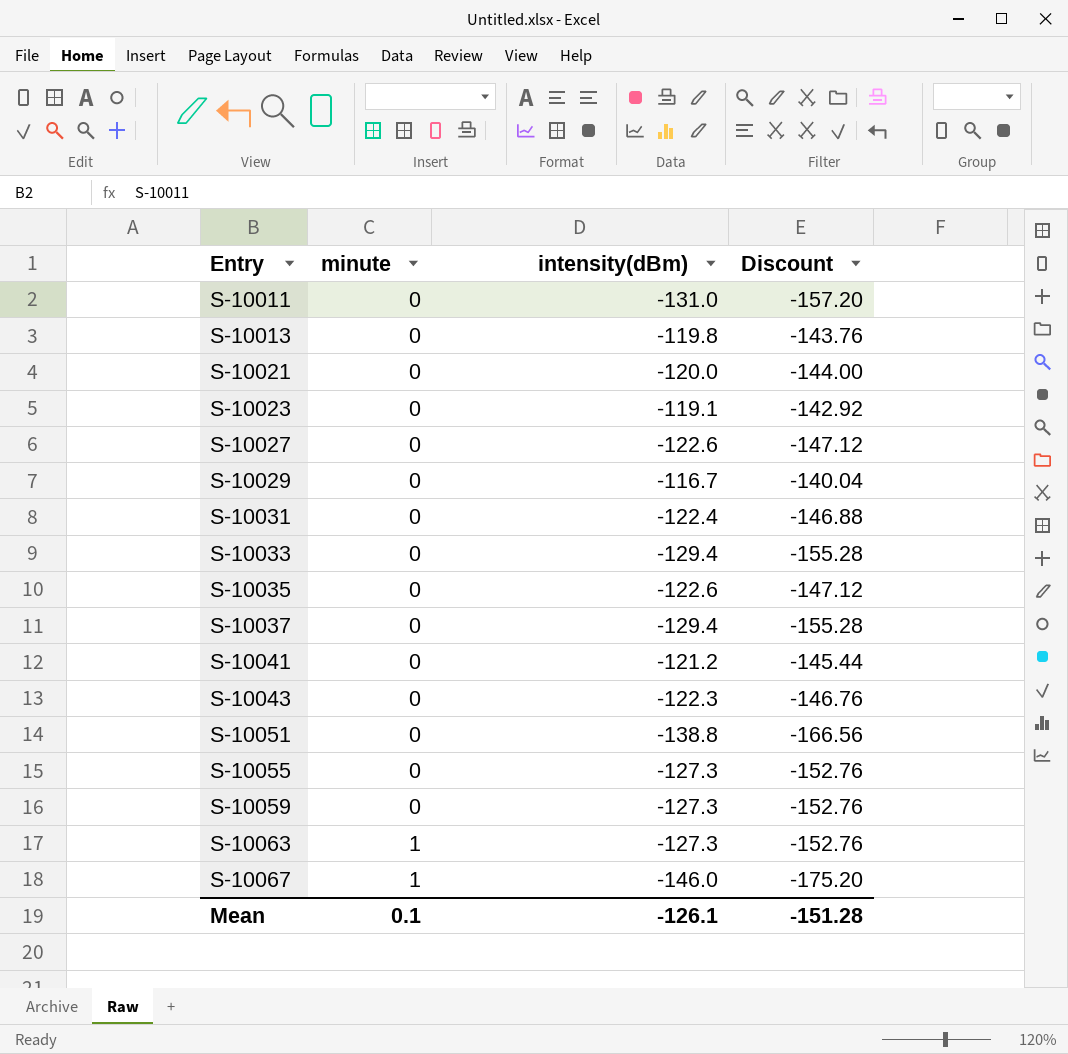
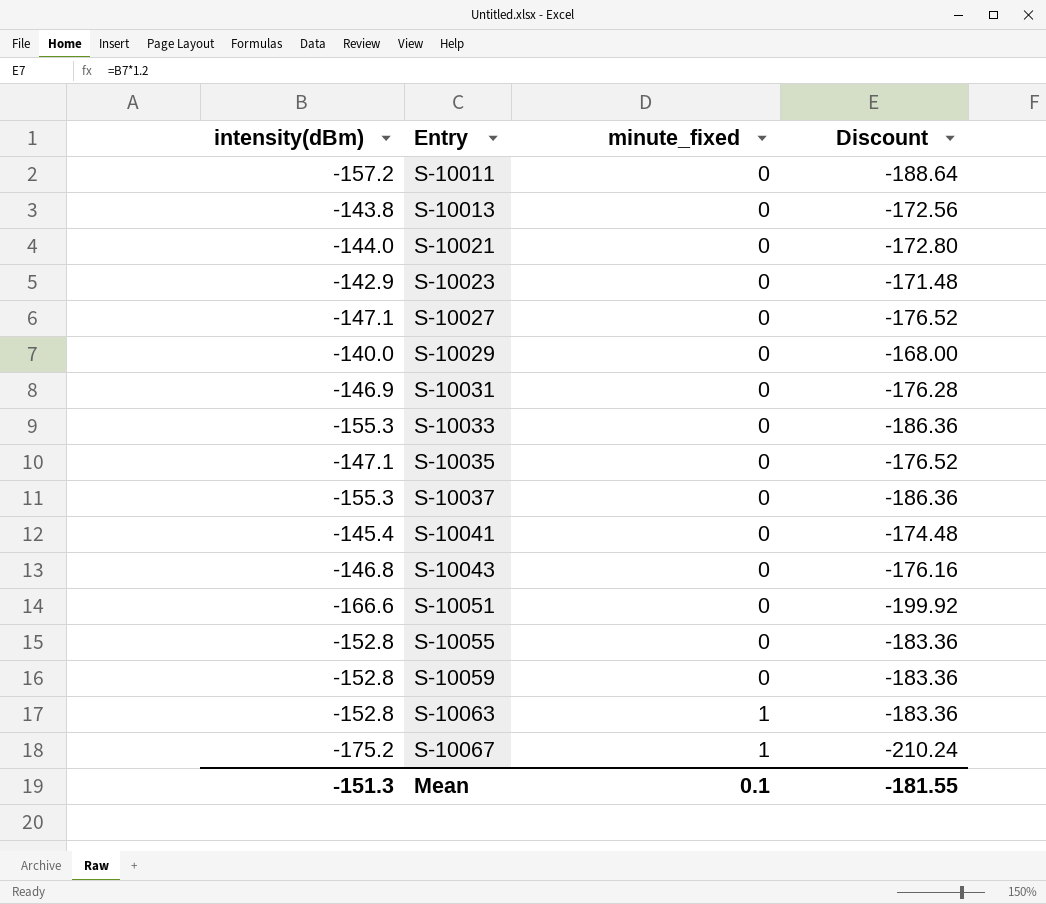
column intensity(dBm) | position: 3 -> 1
column name: minute -> minute_fixed
S-10011 | intensity(dBm): -131.0 -> -157.2
S-10011 | Discount: -157.20 -> -188.64
S-10013 | intensity(dBm): -119.8 -> -143.8
S-10013 | Discount: -143.76 -> -172.56
S-10021 | intensity(dBm): -120.0 -> -144.0
S-10021 | Discount: -144.00 -> -172.80
S-10023 | intensity(dBm): -119.1 -> -142.9
S-10023 | Discount: -142.92 -> -171.48
S-10027 | intensity(dBm): -122.6 -> -147.1
S-10027 | Discount: -147.12 -> -176.52
S-10029 | intensity(dBm): -116.7 -> -140.0
S-10029 | Discount: -140.04 -> -168.00
S-10031 | intensity(dBm): -122.4 -> -146.9
S-10031 | Discount: -146.88 -> -176.28
S-10033 | intensity(dBm): -129.4 -> -155.3
S-10033 | Discount: -155.28 -> -186.36
S-10035 | intensity(dBm): -122.6 -> -147.1
S-10035 | Discount: -147.12 -> -176.52
S-10037 | intensity(dBm): -129.4 -> -155.3
S-10037 | Discount: -155.28 -> -186.36
S-10041 | intensity(dBm): -121.2 -> -145.4
S-10041 | Discount: -145.44 -> -174.48
S-10043 | intensity(dBm): -122.3 -> -146.8
S-10043 | Discount: -146.76 -> -176.16
S-10051 | intensity(dBm): -138.8 -> -166.6
S-10051 | Discount: -166.56 -> -199.92
S-10055 | intensity(dBm): -127.3 -> -152.8
S-10055 | Discount: -152.76 -> -183.36
S-10059 | intensity(dBm): -127.3 -> -152.8
S-10059 | Discount: -152.76 -> -183.36
S-10063 | intensity(dBm): -127.3 -> -152.8
S-10063 | Discount: -152.76 -> -183.36
S-10067 | intensity(dBm): -146.0 -> -175.2
S-10067 | Discount: -175.20 -> -210.24
Mean | intensity(dBm): -126.1 -> -151.3
Mean | Discount: -151.28 -> -181.55

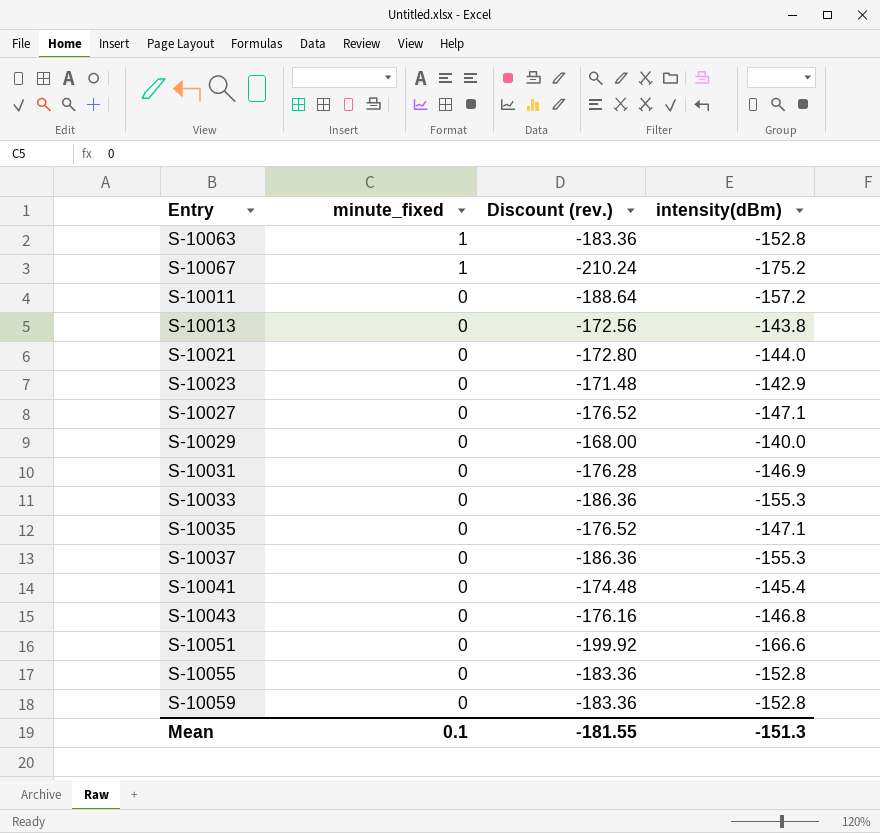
row order: Entry ascending -> minute_fixed descending
column name: Discount -> Discount (rev.)
column intensity(dBm) | position: 1 -> 4

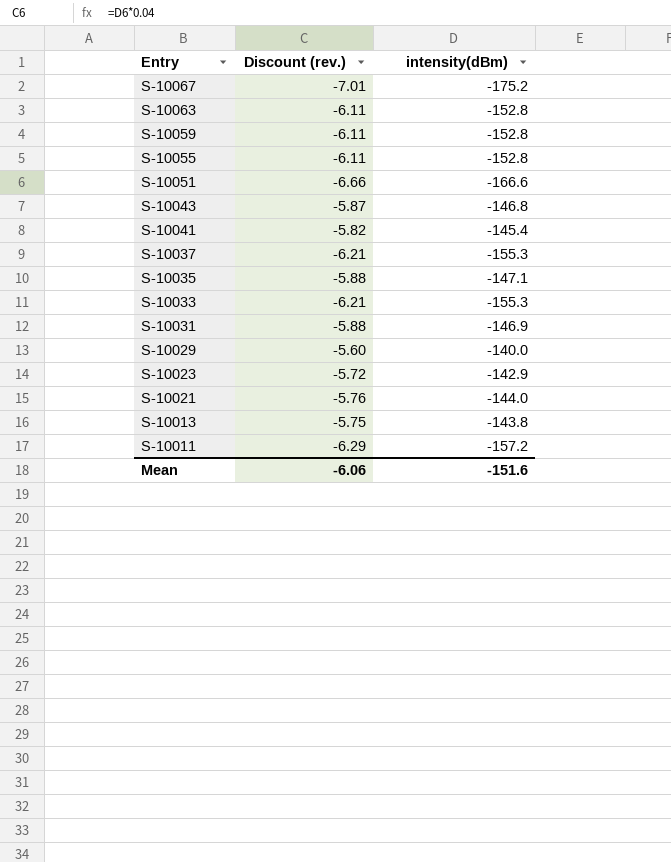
row order: minute_fixed descending -> Entry descending
column minute_fixed | position: 2 -> none
column Discount (rev.) | formula: [intensity(dBm)] * 1.2 -> [intensity(dBm)] * 0.04
row S-10027: 0 | -176.52 | -147.1 -> none
Mean | Discount (rev.): -181.55 -> -6.06
Mean | intensity(dBm): -151.3 -> -151.6

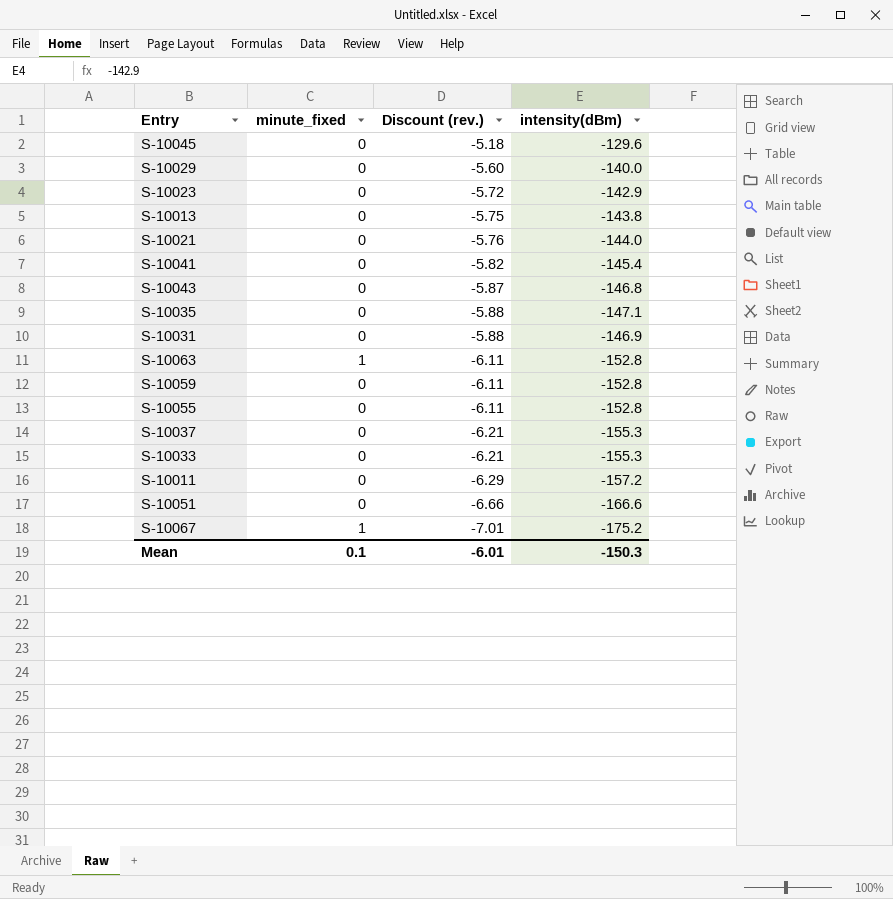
row order: Entry descending -> Discount (rev.) descending
column minute_fixed | position: none -> 2
row S-10045: none -> 0 | -5.18 | -129.6
Mean | Discount (rev.): -6.06 -> -6.01
Mean | intensity(dBm): -151.6 -> -150.3

